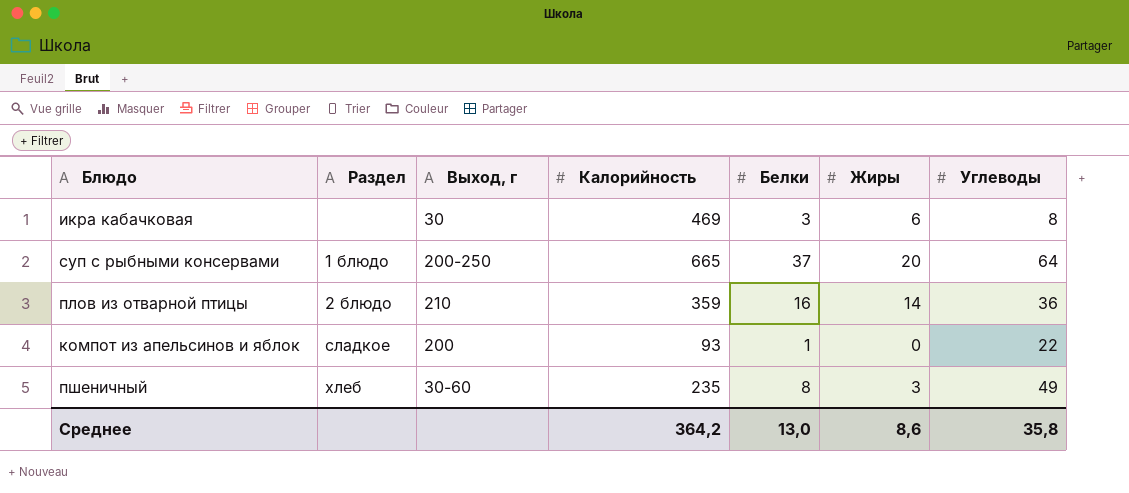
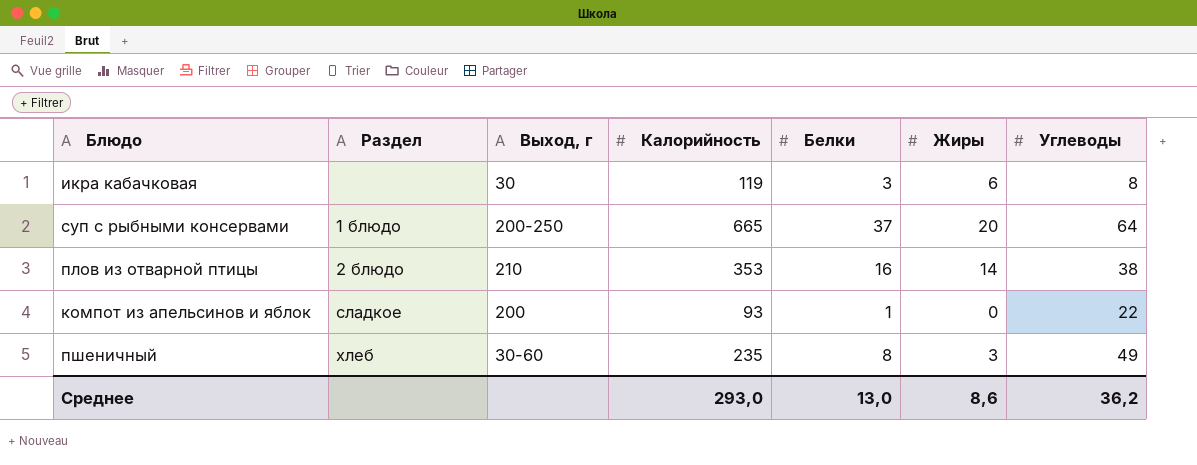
икра кабачковая | Калорийность: 469 -> 119
плов из отварной птицы | Калорийность: 359 -> 353
плов из отварной птицы | Углеводы: 36 -> 38
Среднее | Калорийность: 364,2 -> 293,0
Среднее | Углеводы: 35,8 -> 36,2

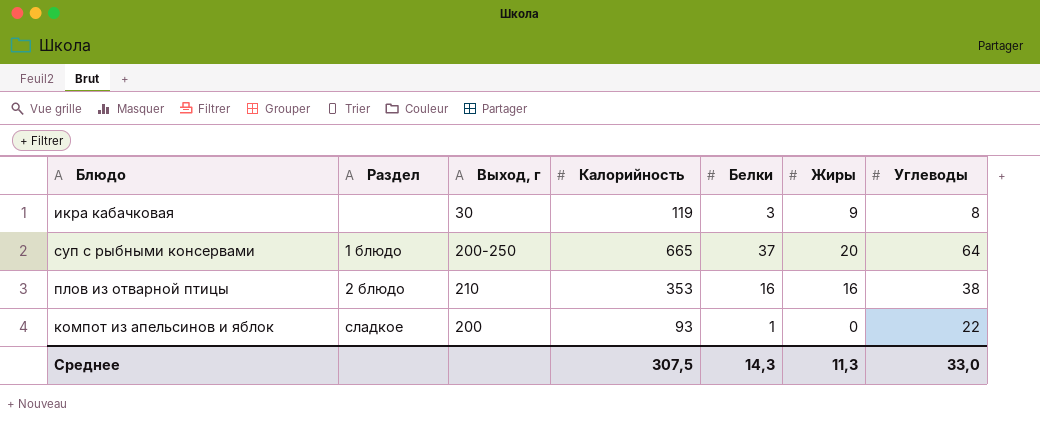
row пшеничный: хлеб | 30-60 | 235 | 8 | 3 | 49 -> none
икра кабачковая | Жиры: 6 -> 9
плов из отварной птицы | Жиры: 14 -> 16
Среднее | Калорийность: 293,0 -> 307,5
Среднее | Белки: 13,0 -> 14,3
Среднее | Жиры: 8,6 -> 11,3
Среднее | Углеводы: 36,2 -> 33,0

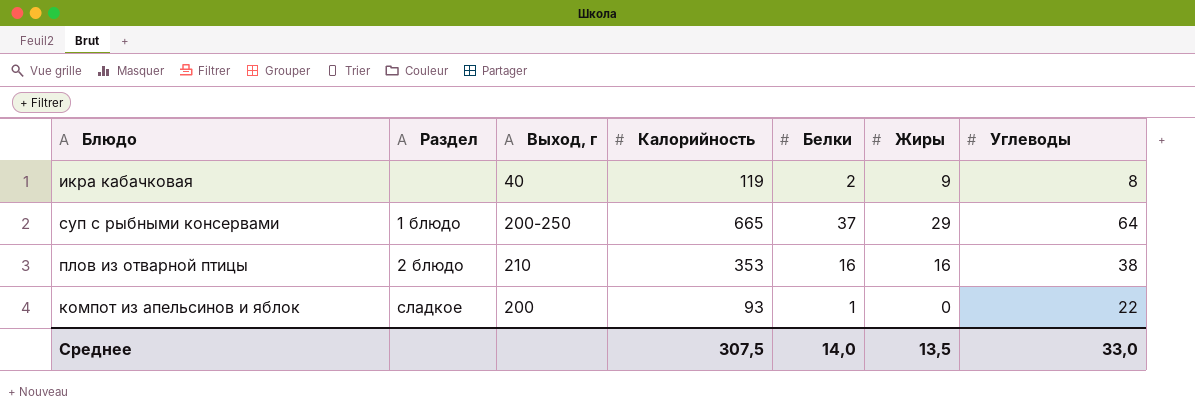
икра кабачковая | Выход, г: 30 -> 40
икра кабачковая | Белки: 3 -> 2
суп с рыбными консервами | Жиры: 20 -> 29
Среднее | Белки: 14,3 -> 14,0
Среднее | Жиры: 11,3 -> 13,5

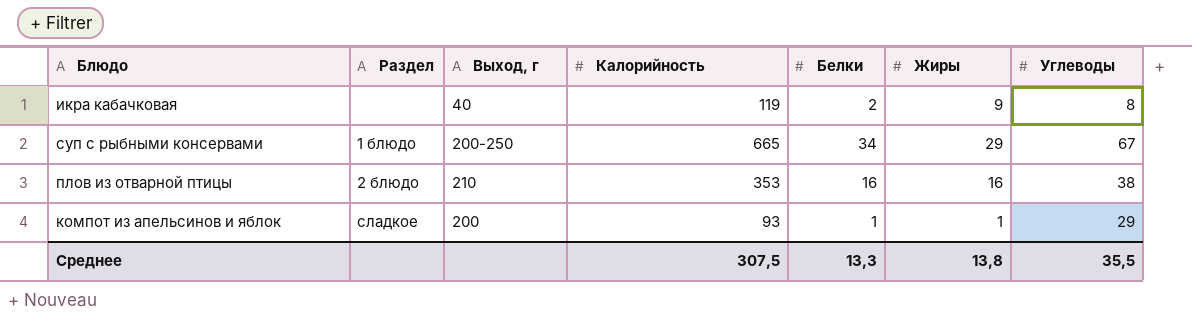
суп с рыбными консервами | Белки: 37 -> 34
суп с рыбными консервами | Углеводы: 64 -> 67
компот из апельсинов и яблок | Жиры: 0 -> 1
компот из апельсинов и яблок | Углеводы: 22 -> 29
Среднее | Белки: 14,0 -> 13,3
Среднее | Жиры: 13,5 -> 13,8
Среднее | Углеводы: 33,0 -> 35,5

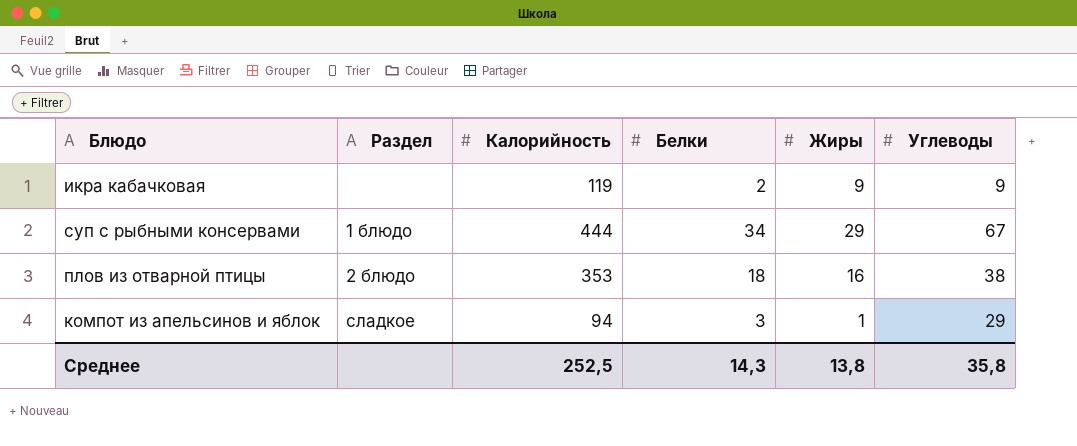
column Выход, г | position: 3 -> none
икра кабачковая | Углеводы: 8 -> 9
суп с рыбными консервами | Калорийность: 665 -> 444
плов из отварной птицы | Белки: 16 -> 18
компот из апельсинов и яблок | Калорийность: 93 -> 94
компот из апельсинов и яблок | Белки: 1 -> 3
Среднее | Калорийность: 307,5 -> 252,5
Среднее | Белки: 13,3 -> 14,3
Среднее | Углеводы: 35,5 -> 35,8

